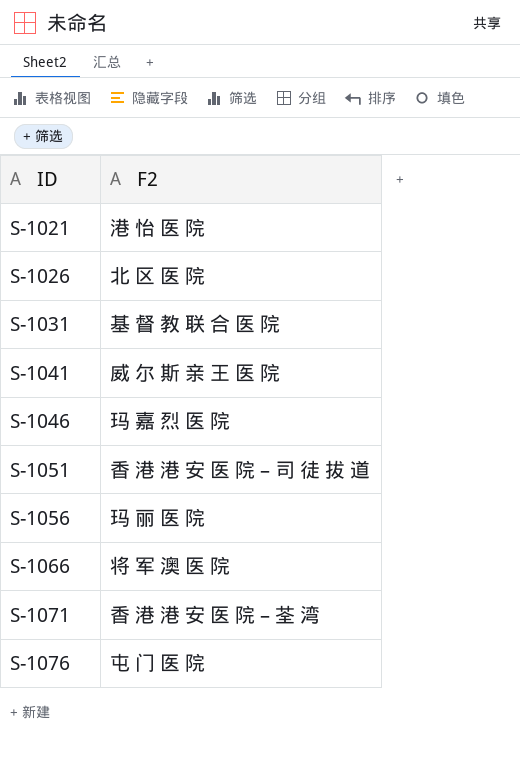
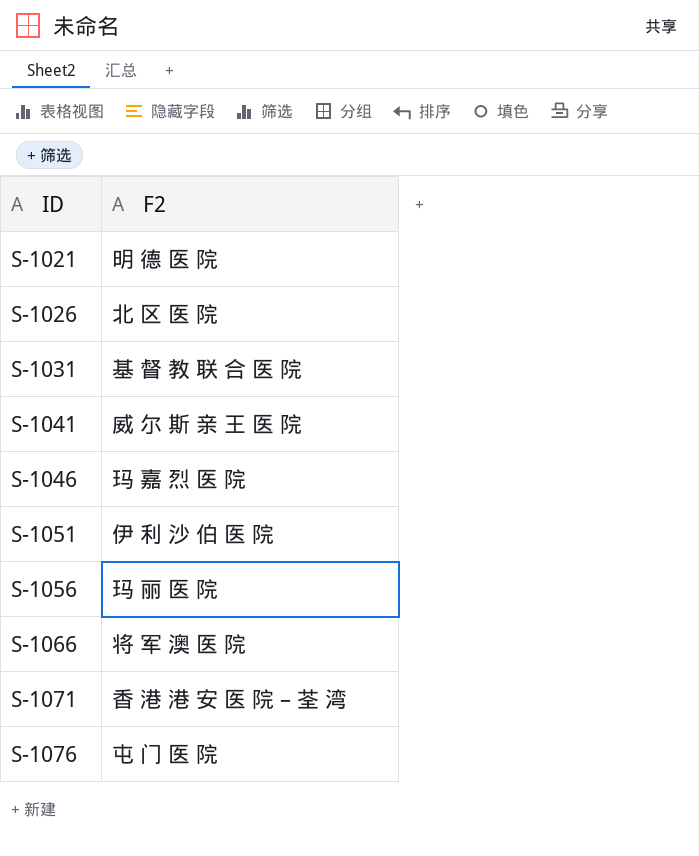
S-1021 | F2: 港 怡 医 院 -> 明 德 医 院
S-1051 | F2: 香 港 港 安 医 院 – 司 徒 拔 道 -> 伊 利 沙 伯 医 院

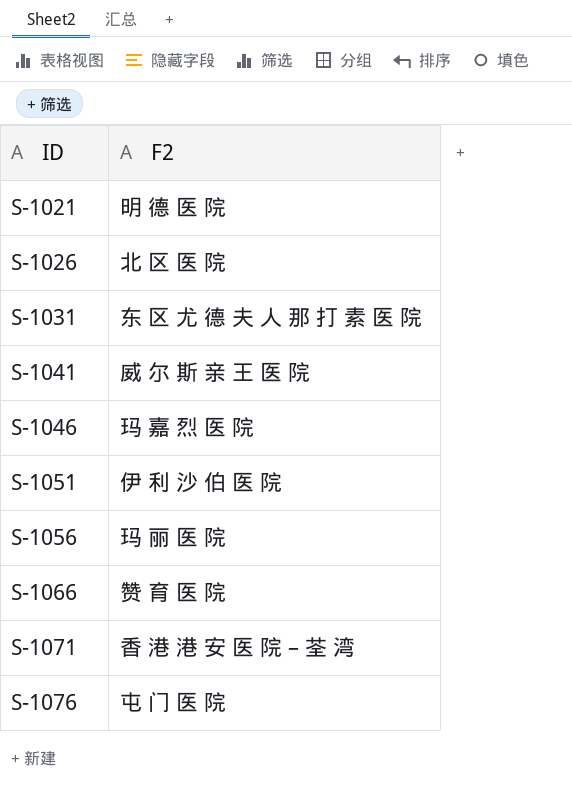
S-1031 | F2: 基 督 教 联 合 医 院 -> 东 区 尤 德 夫 人 那 打 素 医 院
S-1066 | F2: 将 军 澳 医 院 -> 赞 育 医 院

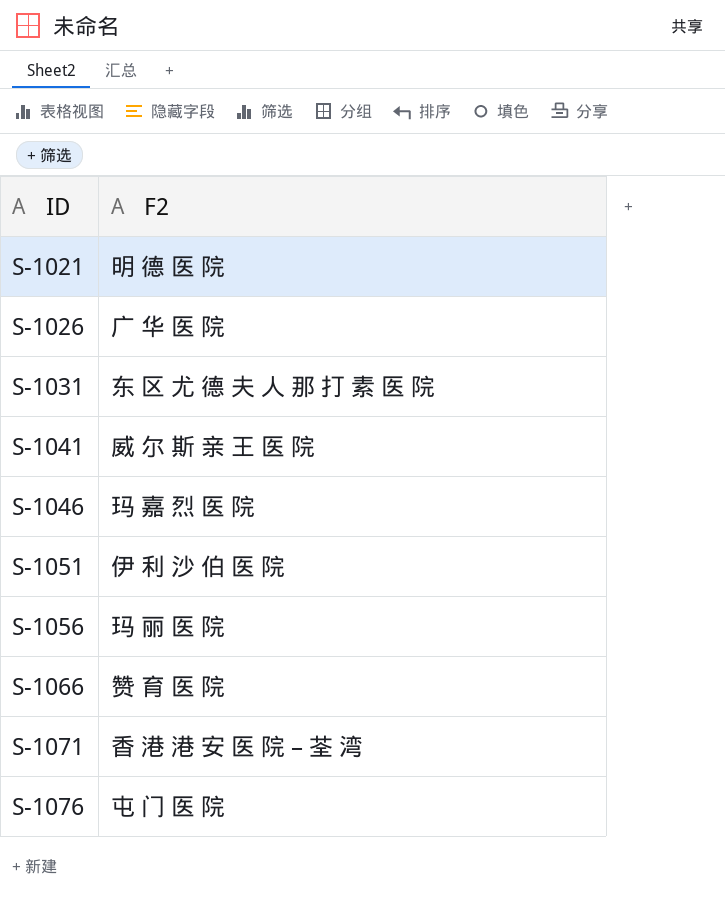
S-1026 | F2: 北 区 医 院 -> 广 华 医 院

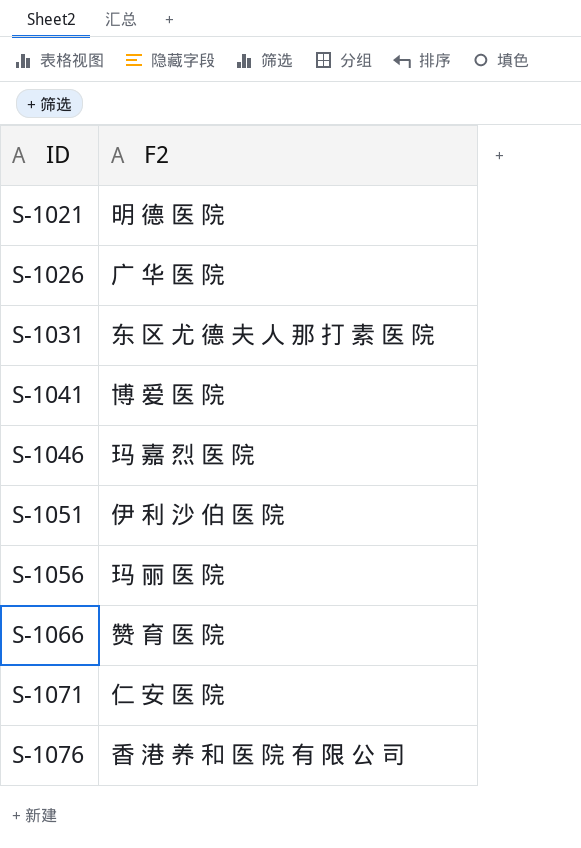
S-1041 | F2: 威 尔 斯 亲 王 医 院 -> 博 爱 医 院
S-1071 | F2: 香 港 港 安 医 院 – 荃 湾 -> 仁 安 医 院
S-1076 | F2: 屯 门 医 院 -> 香 港 养 和 医 院 有 限 公 司

